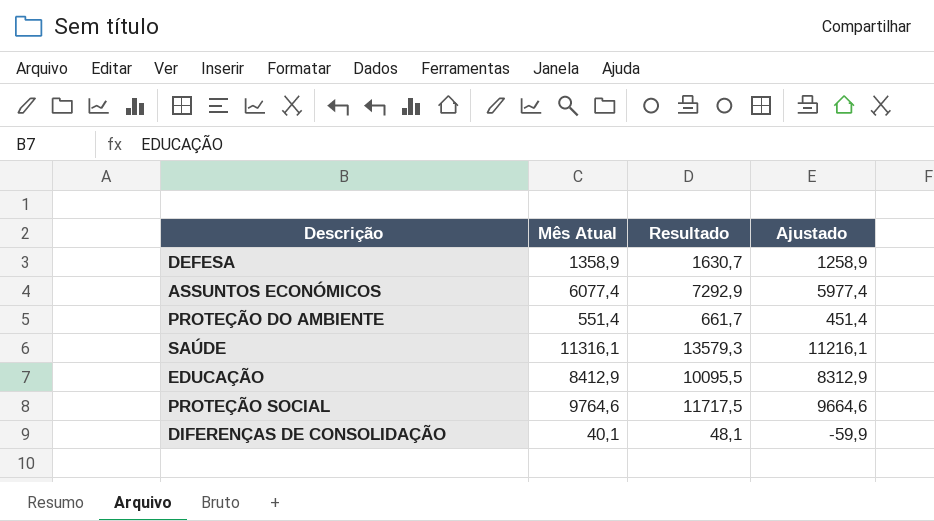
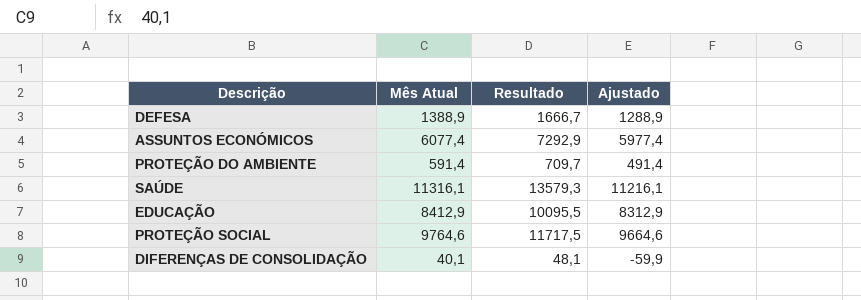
DEFESA | Mês Atual: 1358,9 -> 1388,9
DEFESA | Resultado: 1630,7 -> 1666,7
DEFESA | Ajustado: 1258,9 -> 1288,9
PROTEÇÃO DO AMBIENTE | Mês Atual: 551,4 -> 591,4
PROTEÇÃO DO AMBIENTE | Resultado: 661,7 -> 709,7
PROTEÇÃO DO AMBIENTE | Ajustado: 451,4 -> 491,4

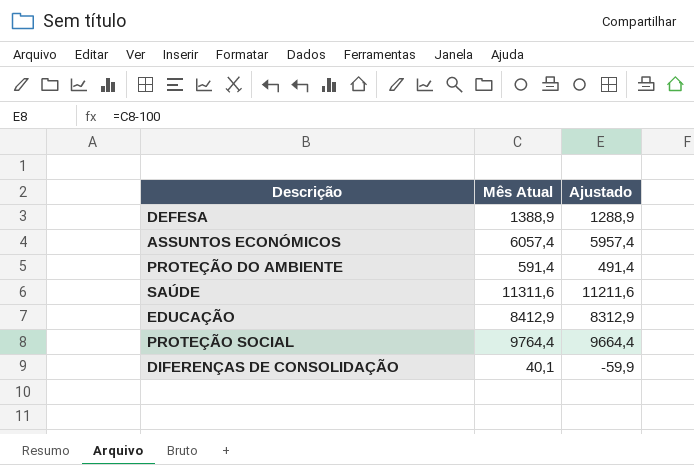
column Resultado | formula: [Mês Atual] * 1,2 -> none
ASSUNTOS ECONÓMICOS | Mês Atual: 6077,4 -> 6057,4
ASSUNTOS ECONÓMICOS | Ajustado: 5977,4 -> 5957,4
SAÚDE | Mês Atual: 11316,1 -> 11311,6
SAÚDE | Ajustado: 11216,1 -> 11211,6
PROTEÇÃO SOCIAL | Mês Atual: 9764,6 -> 9764,4
PROTEÇÃO SOCIAL | Ajustado: 9664,6 -> 9664,4

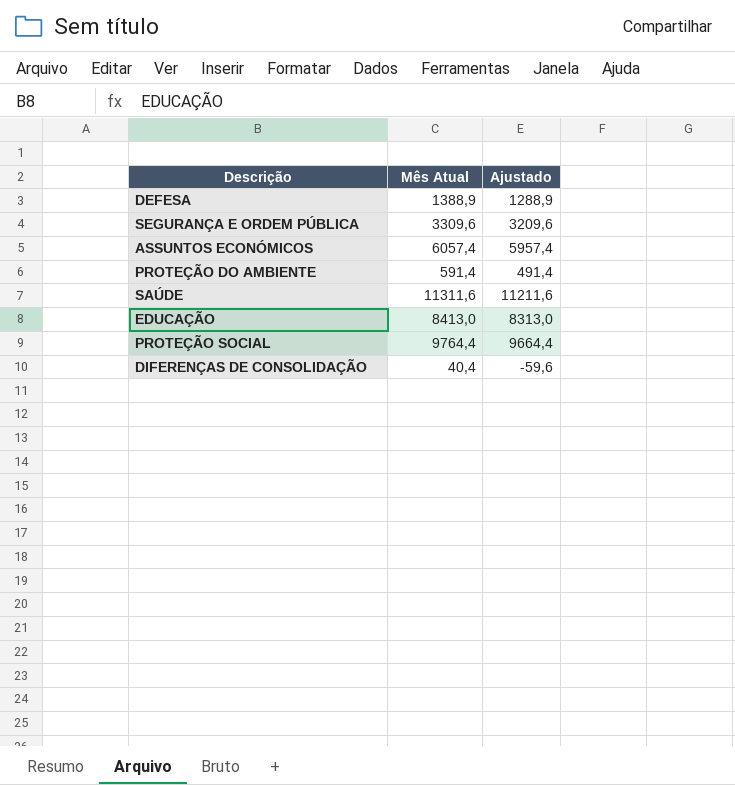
row SEGURANÇA E ORDEM PÚBLICA: none -> 3309,6 | 3209,6
EDUCAÇÃO | Mês Atual: 8412,9 -> 8413,0
EDUCAÇÃO | Ajustado: 8312,9 -> 8313,0
DIFERENÇAS DE CONSOLIDAÇÃO | Mês Atual: 40,1 -> 40,4
DIFERENÇAS DE CONSOLIDAÇÃO | Ajustado: -59,9 -> -59,6

